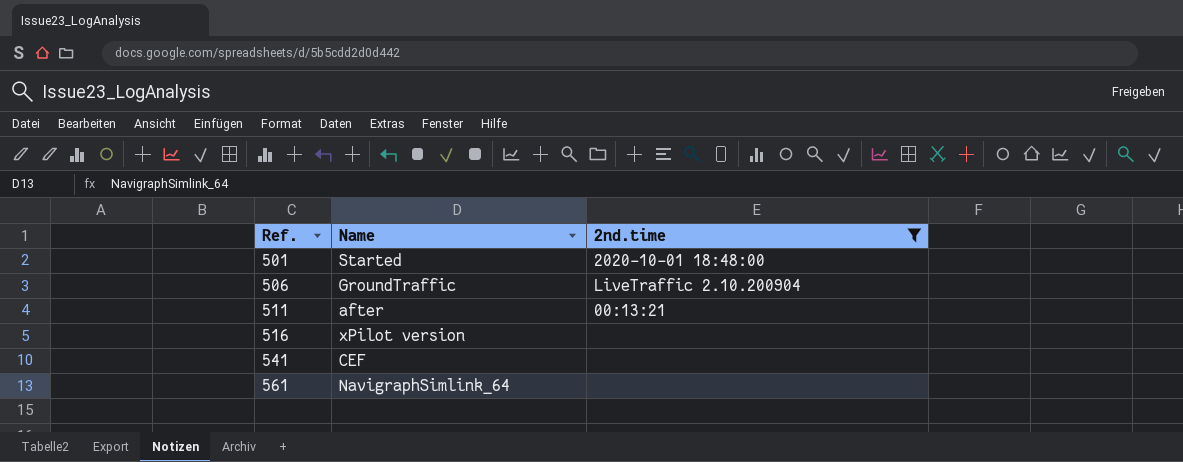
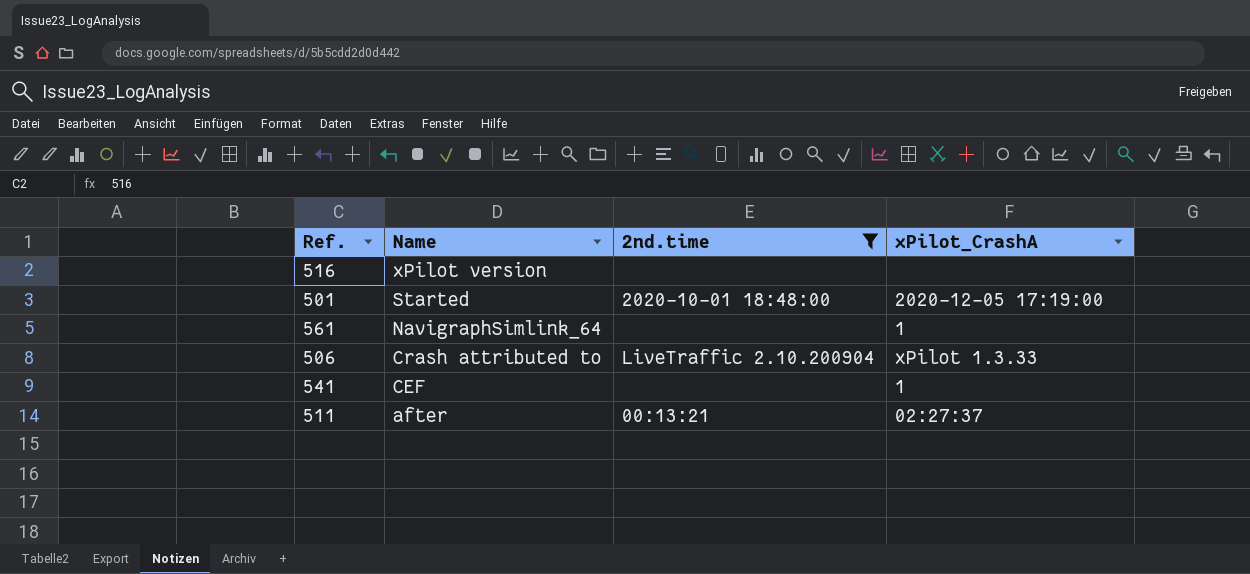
row order: Ref. ascending -> Name descending
column xPilot_CrashA | position: none -> 4
506 | Name: GroundTraffic -> Crash attributed to

